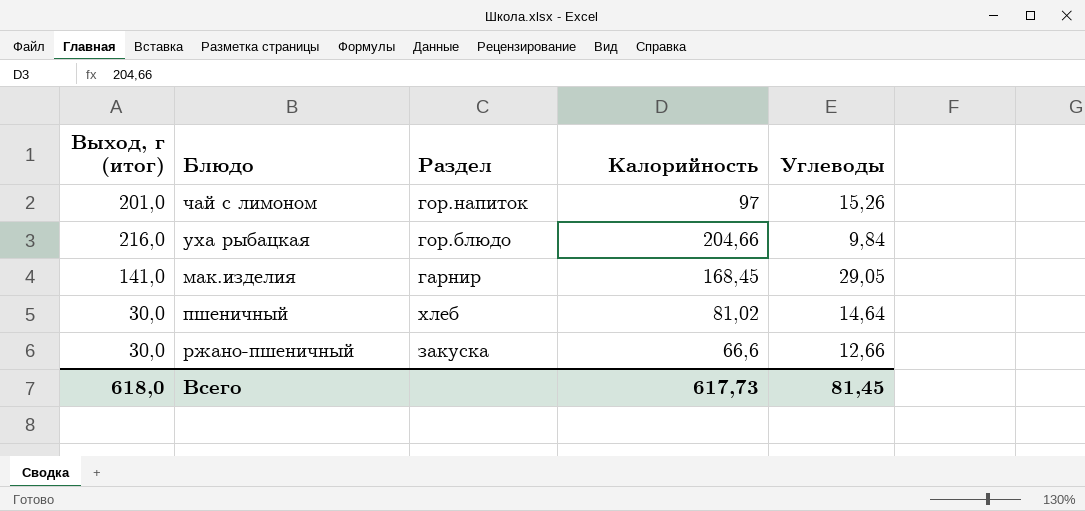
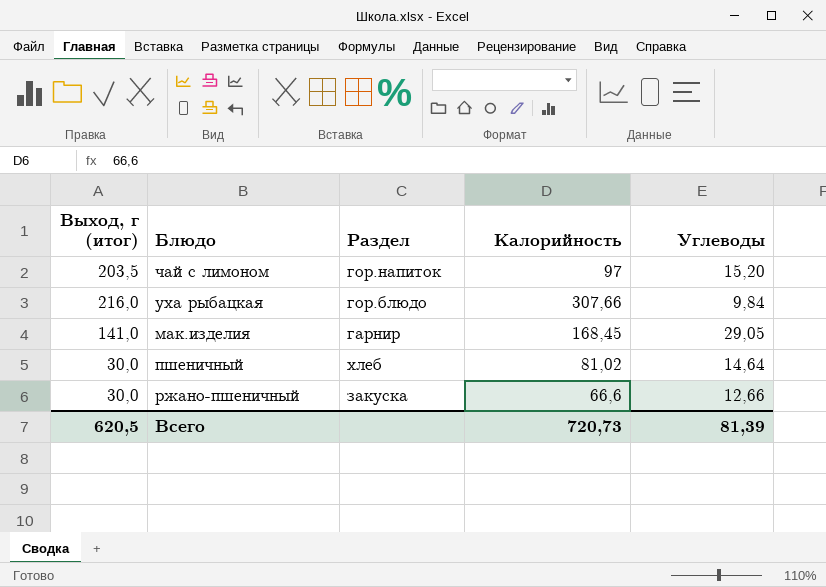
чай с лимоном | Выход, г (итог): 201,0 -> 203,5
чай с лимоном | Углеводы: 15,26 -> 15,20
уха рыбацкая | Калорийность: 204,66 -> 307,66
Всего | Выход, г (итог): 618,0 -> 620,5
Всего | Калорийность: 617,73 -> 720,73
Всего | Углеводы: 81,45 -> 81,39

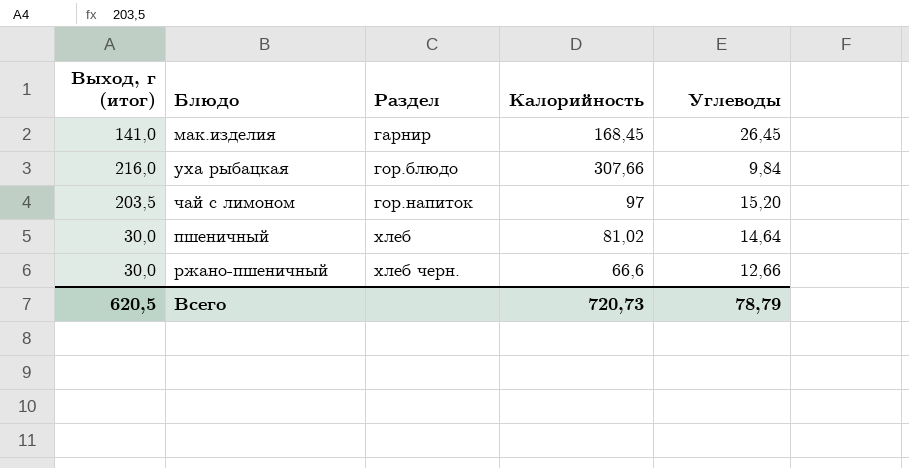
row order: none -> Раздел ascending
мак.изделия | Углеводы: 29,05 -> 26,45
ржано-пшеничный | Раздел: закуска -> хлеб черн.
Всего | Углеводы: 81,39 -> 78,79

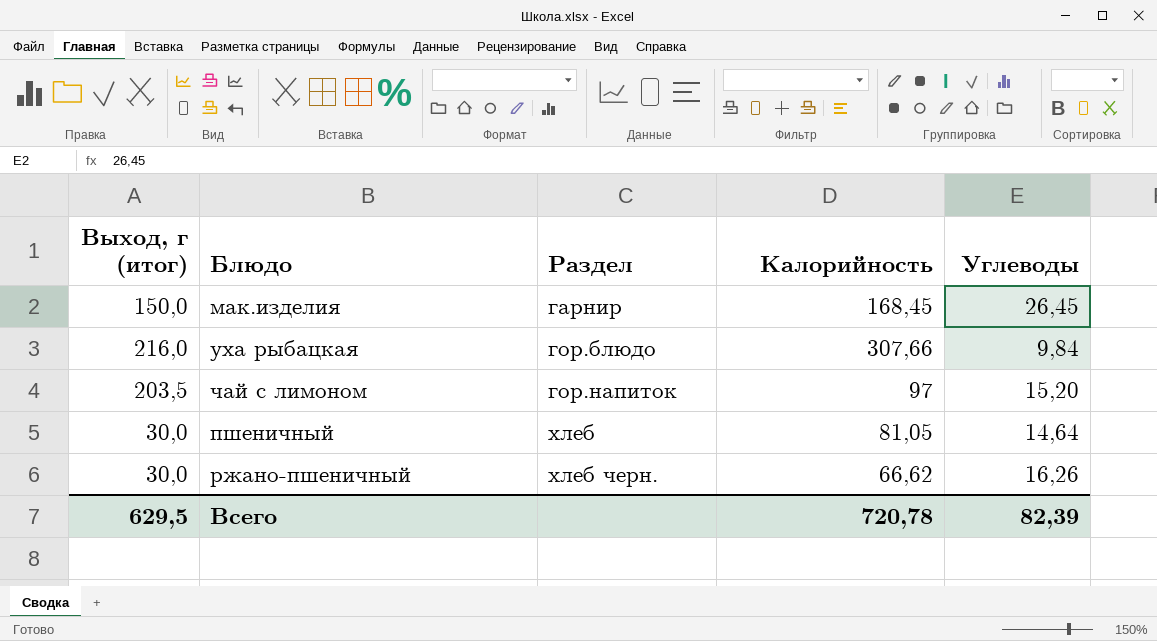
мак.изделия | Выход, г (итог): 141,0 -> 150,0
пшеничный | Калорийность: 81,02 -> 81,05
ржано-пшеничный | Калорийность: 66,6 -> 66,62
ржано-пшеничный | Углеводы: 12,66 -> 16,26
Всего | Выход, г (итог): 620,5 -> 629,5
Всего | Калорийность: 720,73 -> 720,78
Всего | Углеводы: 78,79 -> 82,39

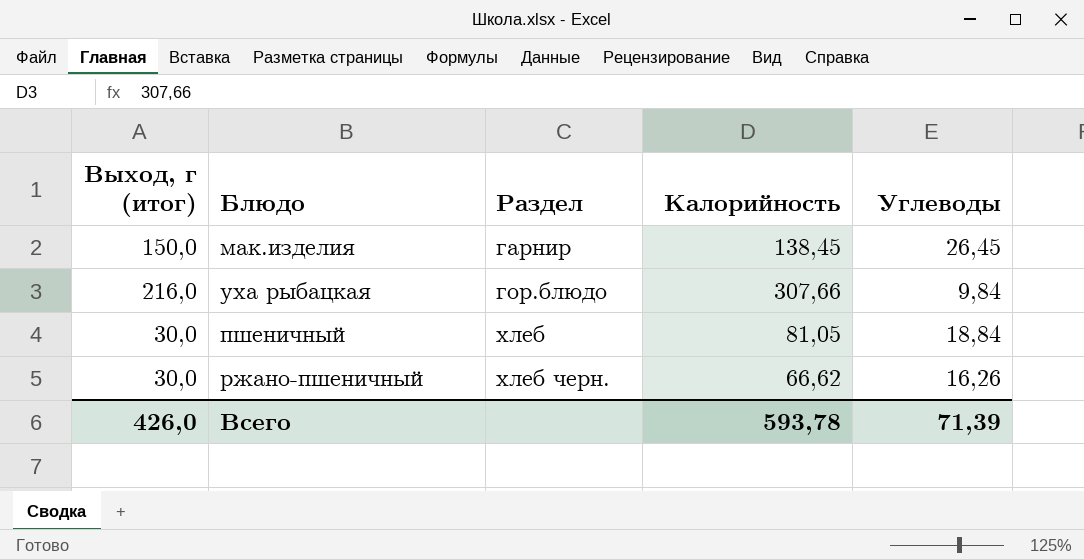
row чай с лимоном: 203,5 | гор.напиток | 97 | 15,20 -> none
мак.изделия | Калорийность: 168,45 -> 138,45
пшеничный | Углеводы: 14,64 -> 18,84
Всего | Выход, г (итог): 629,5 -> 426,0
Всего | Калорийность: 720,78 -> 593,78
Всего | Углеводы: 82,39 -> 71,39

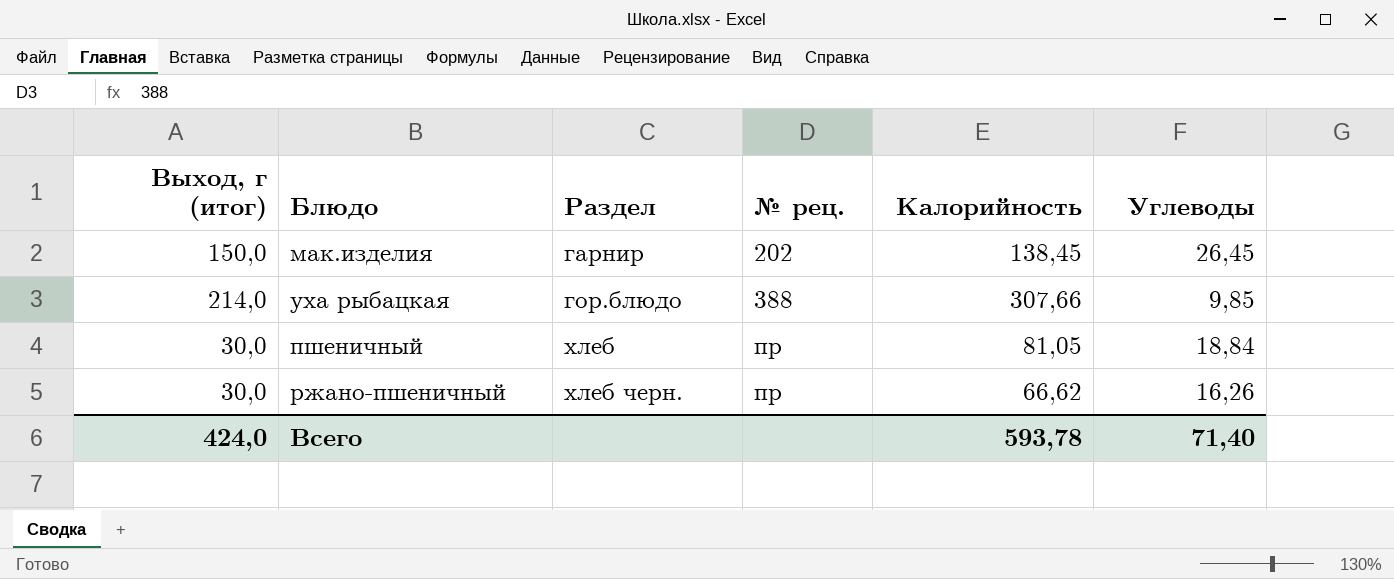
column № рец. | position: none -> 4
уха рыбацкая | Выход, г (итог): 216,0 -> 214,0
уха рыбацкая | Углеводы: 9,84 -> 9,85
Всего | Выход, г (итог): 426,0 -> 424,0
Всего | Углеводы: 71,39 -> 71,40

